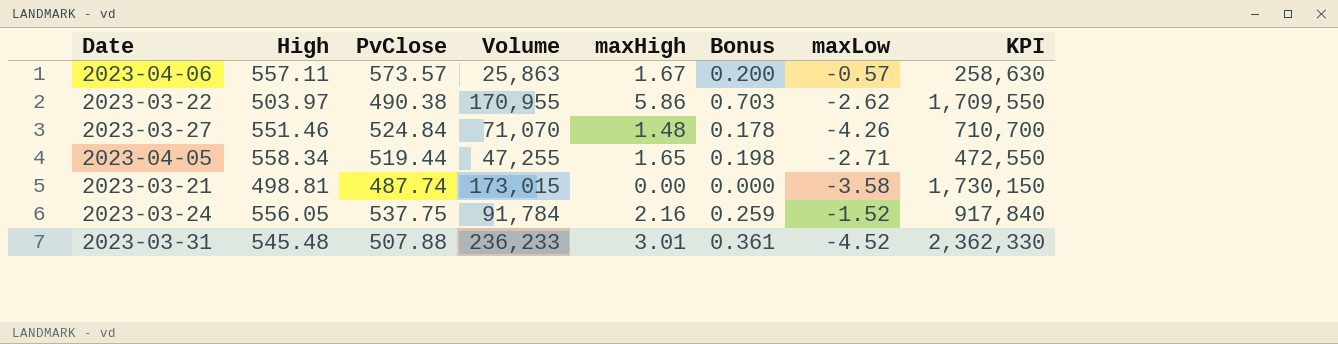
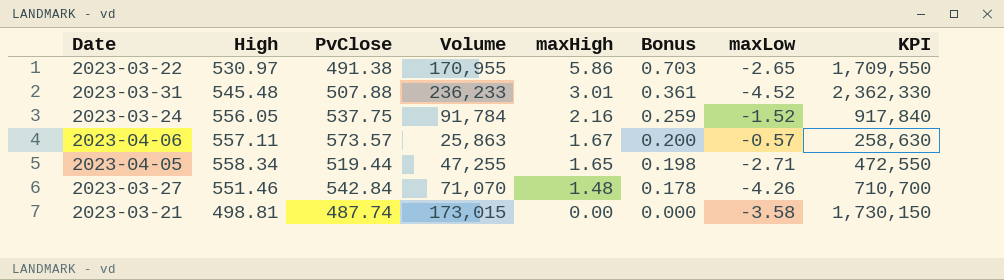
row order: none -> maxHigh descending
2023-03-22 | High: 503.97 -> 530.97
2023-03-22 | PvClose: 490.38 -> 491.38
2023-03-22 | maxLow: -2.62 -> -2.65
2023-03-27 | PvClose: 524.84 -> 542.84

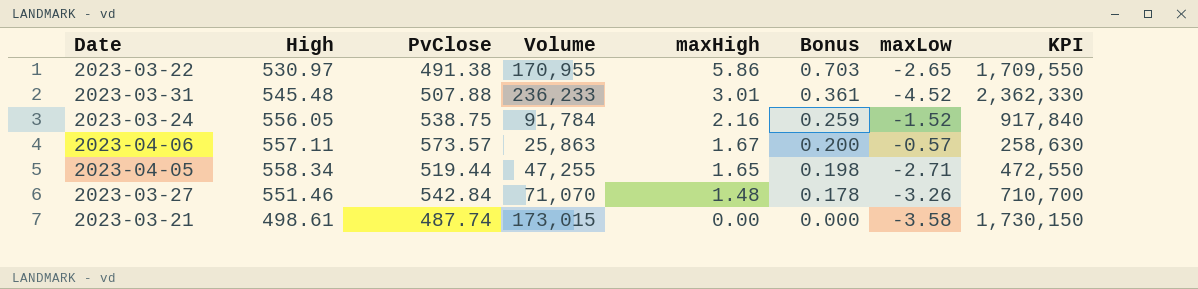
2023-03-24 | PvClose: 537.75 -> 538.75
2023-03-27 | maxLow: -4.26 -> -3.26
2023-03-21 | High: 498.81 -> 498.61

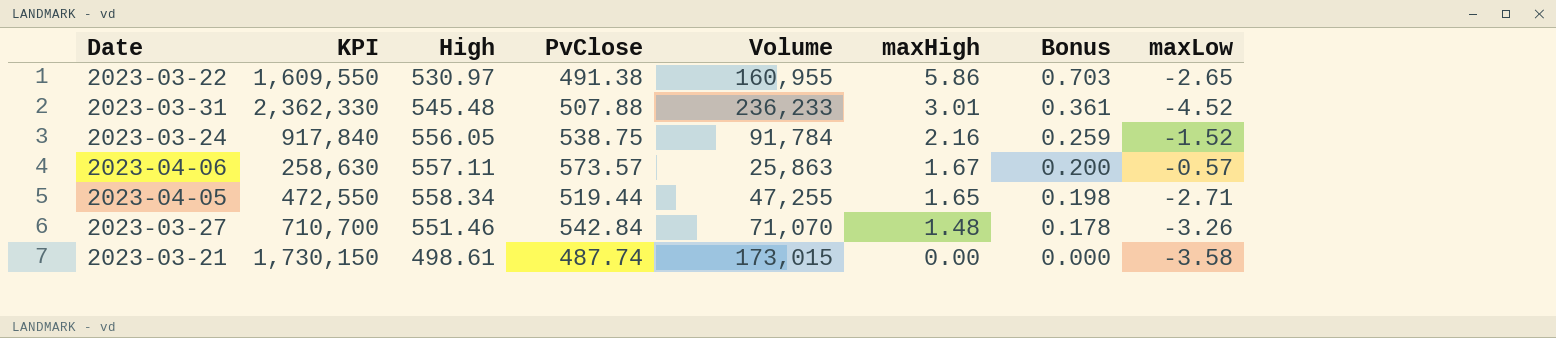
column KPI | position: 8 -> 2
2023-03-22 | KPI: 1,709,550 -> 1,609,550
2023-03-22 | Volume: 170,955 -> 160,955

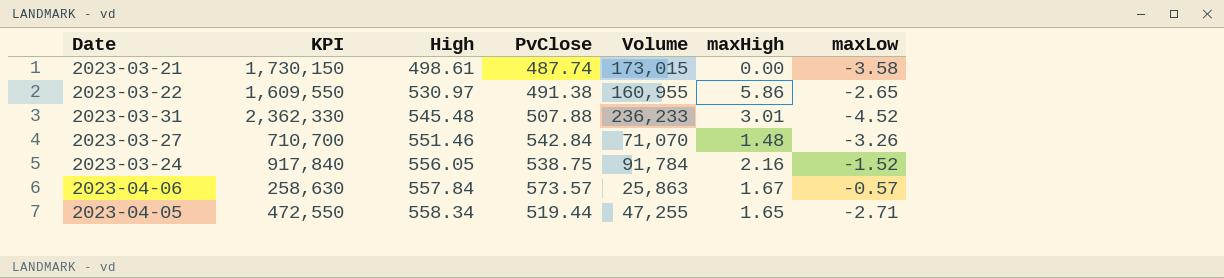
row order: maxHigh descending -> High ascending
column Bonus | formula: [maxHigh] * 0.12 -> none
2023-04-06 | High: 557.11 -> 557.84

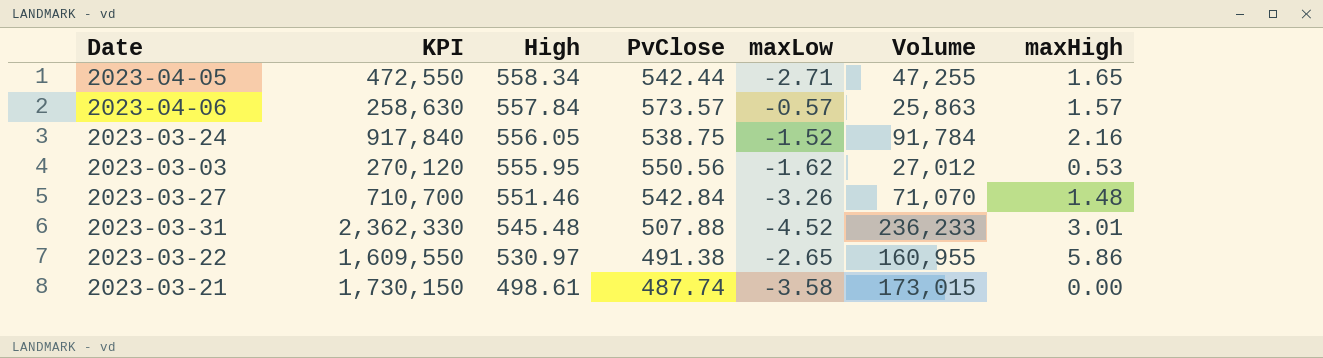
row order: High ascending -> High descending
column maxLow | position: 7 -> 5
2023-04-05 | PvClose: 519.44 -> 542.44
2023-04-06 | maxHigh: 1.67 -> 1.57
row 2023-03-03: none -> 270,120 | 555.95 | 550.56 | -1.62 | 27,012 | 0.53

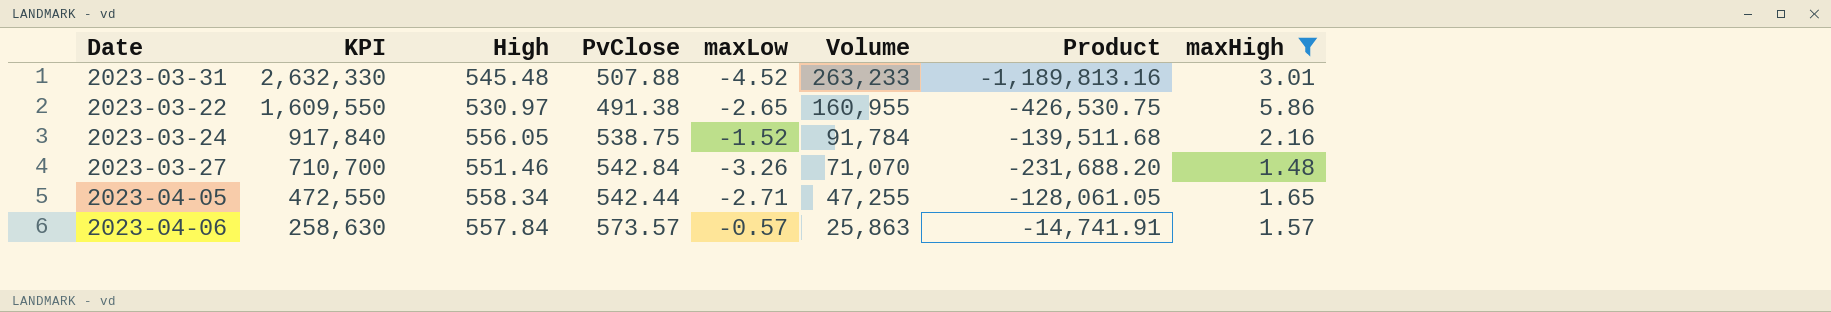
filter: none -> maxHigh >= 1.48
row order: High descending -> KPI descending
column Product | formula: none -> [maxLow] * [Volume]
2023-03-31 | KPI: 2,362,330 -> 2,632,330
2023-03-31 | Volume: 236,233 -> 263,233

